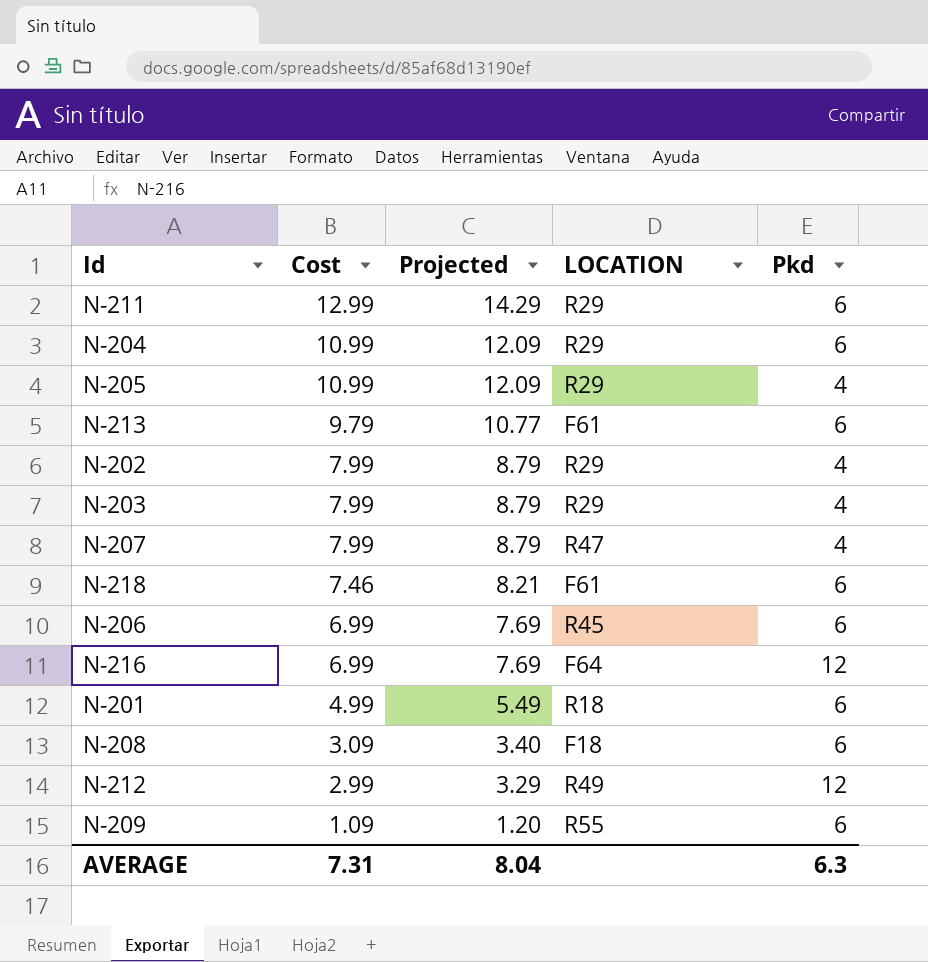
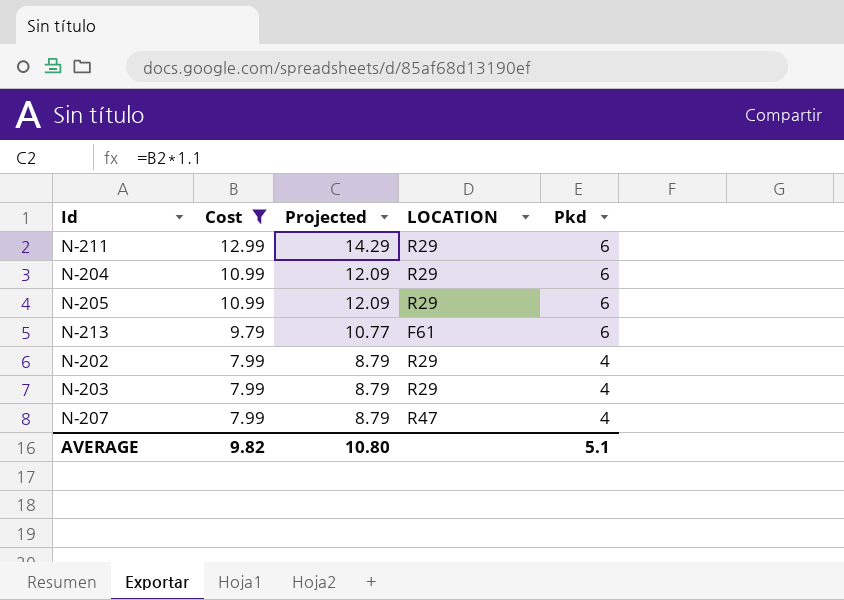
filter: none -> Cost >= 7.99
N-205 | Pkd: 4 -> 6
AVERAGE | Cost: 7.31 -> 9.82
AVERAGE | Projected: 8.04 -> 10.80
AVERAGE | Pkd: 6.3 -> 5.1

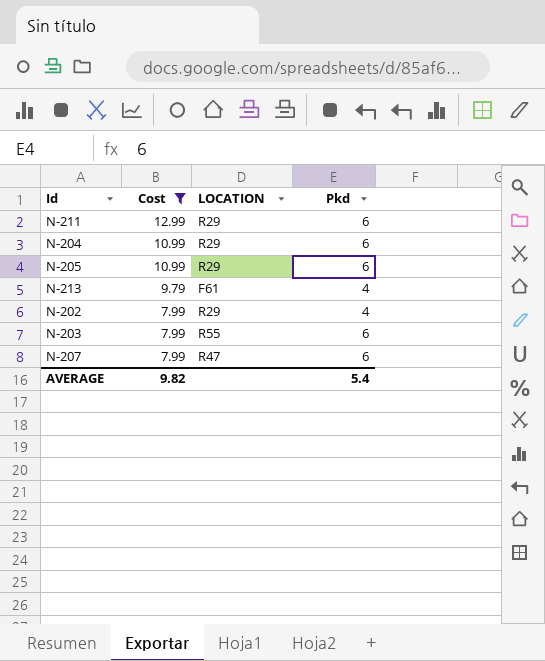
column Projected | formula: [Cost] * 1.1 -> none
N-213 | Pkd: 6 -> 4
N-203 | LOCATION: R29 -> R55
N-203 | Pkd: 4 -> 6
N-207 | Pkd: 4 -> 6
AVERAGE | Pkd: 5.1 -> 5.4

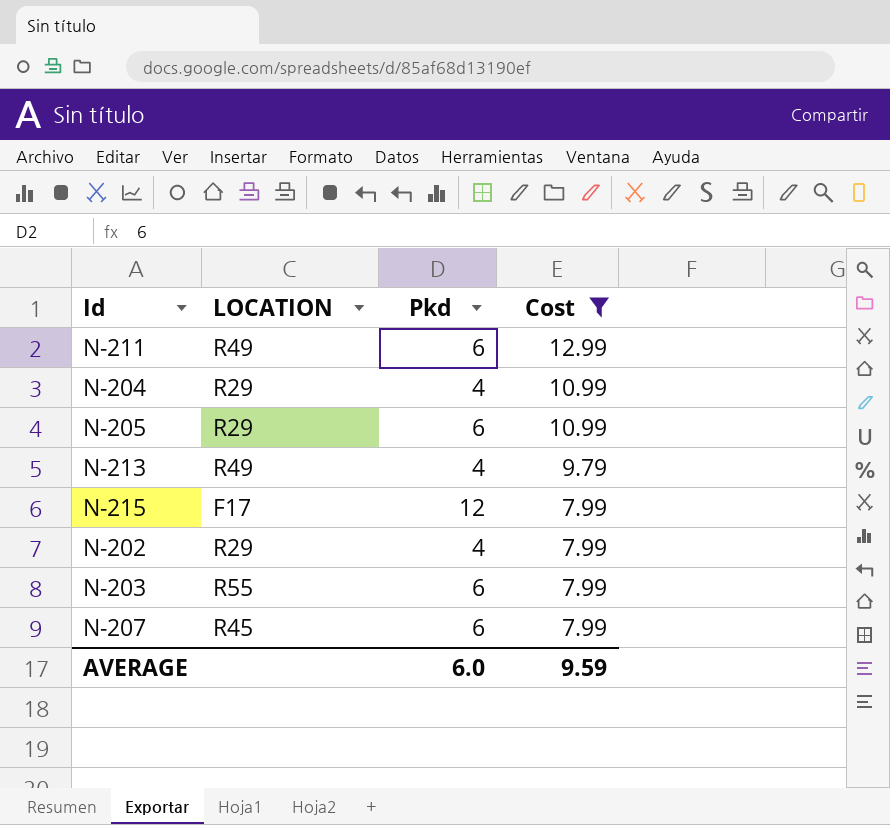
column Cost | position: 2 -> 4
N-211 | LOCATION: R29 -> R49
N-204 | Pkd: 6 -> 4
N-213 | LOCATION: F61 -> R49
row N-215: none -> F17 | 12 | 7.99
N-207 | LOCATION: R47 -> R45
AVERAGE | Pkd: 5.4 -> 6.0
AVERAGE | Cost: 9.82 -> 9.59

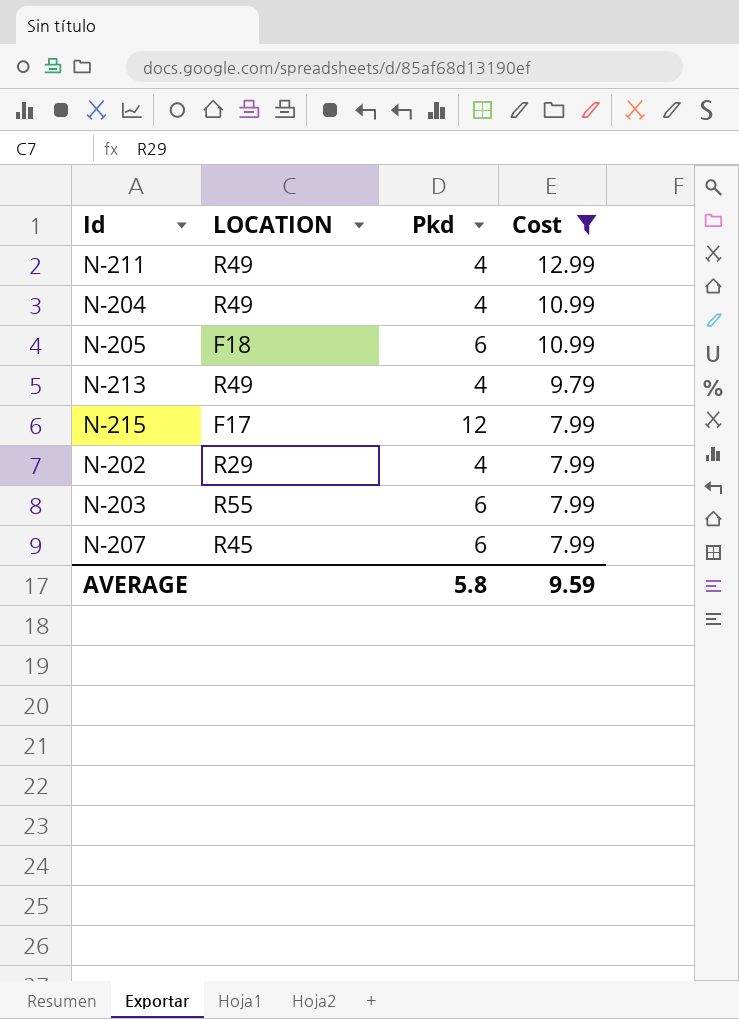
N-211 | Pkd: 6 -> 4
N-204 | LOCATION: R29 -> R49
N-205 | LOCATION: R29 -> F18
AVERAGE | Pkd: 6.0 -> 5.8

